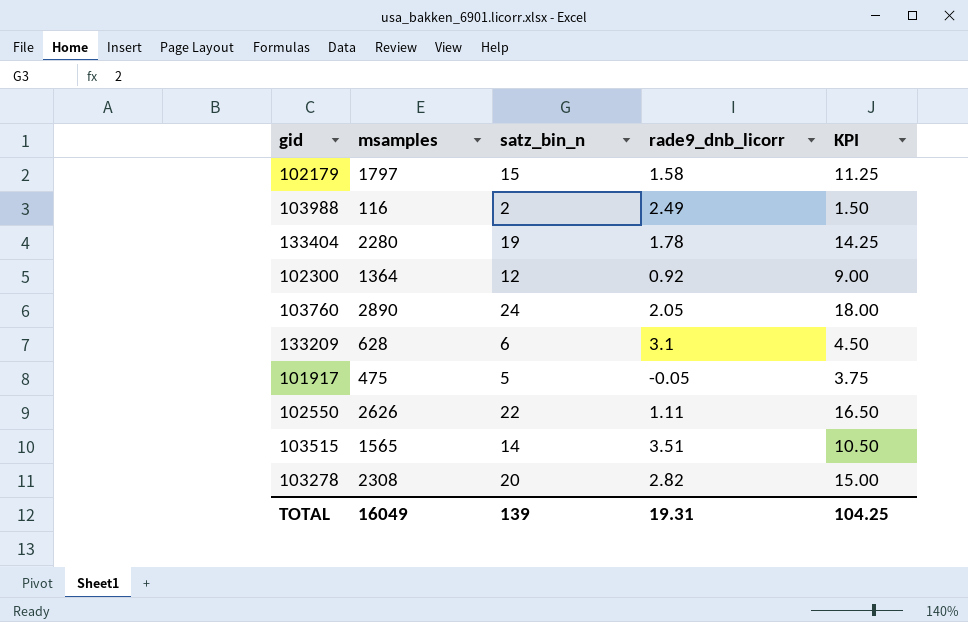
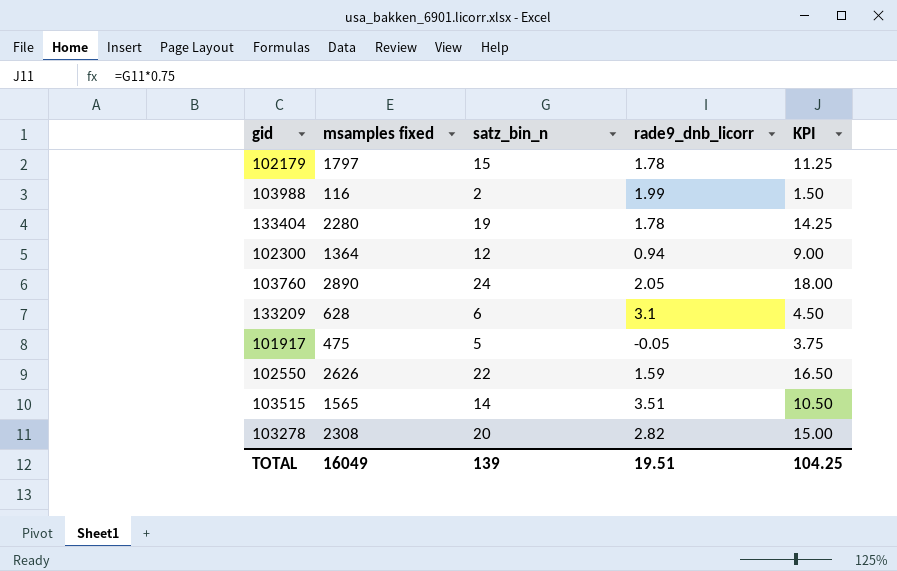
column name: msamples -> msamples fixed
102179 | rade9_dnb_licorr: 1.58 -> 1.78
103988 | rade9_dnb_licorr: 2.49 -> 1.99
102300 | rade9_dnb_licorr: 0.92 -> 0.94
102550 | rade9_dnb_licorr: 1.11 -> 1.59
TOTAL | rade9_dnb_licorr: 19.31 -> 19.51

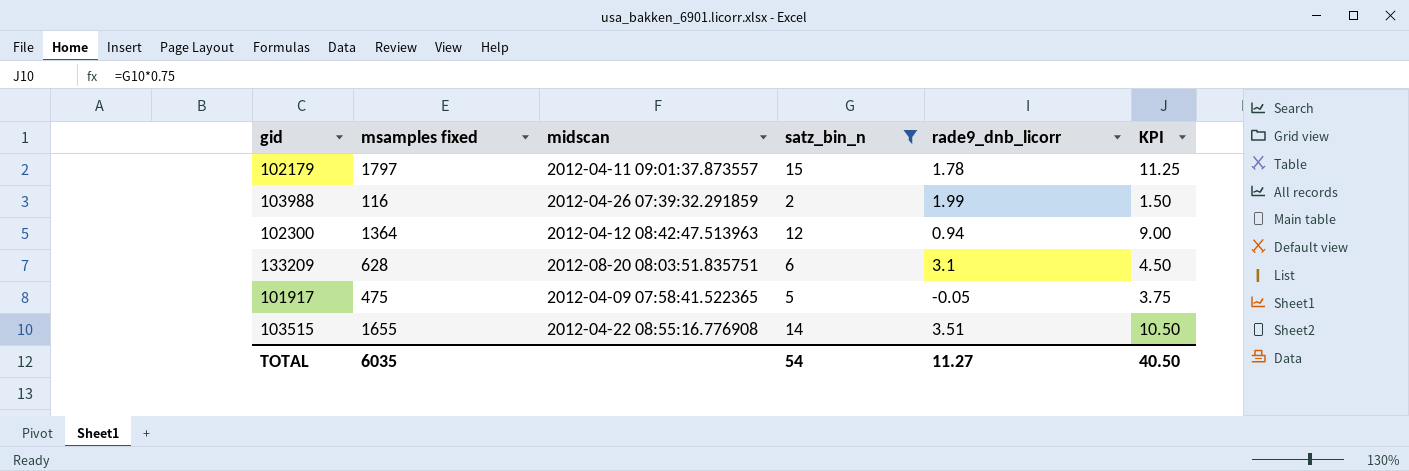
filter: none -> satz_bin_n <= 15
column midscan | position: none -> 3
103515 | msamples fixed: 1565 -> 1655
TOTAL | msamples fixed: 16049 -> 6035
TOTAL | satz_bin_n: 139 -> 54
TOTAL | rade9_dnb_licorr: 19.51 -> 11.27
TOTAL | KPI: 104.25 -> 40.50

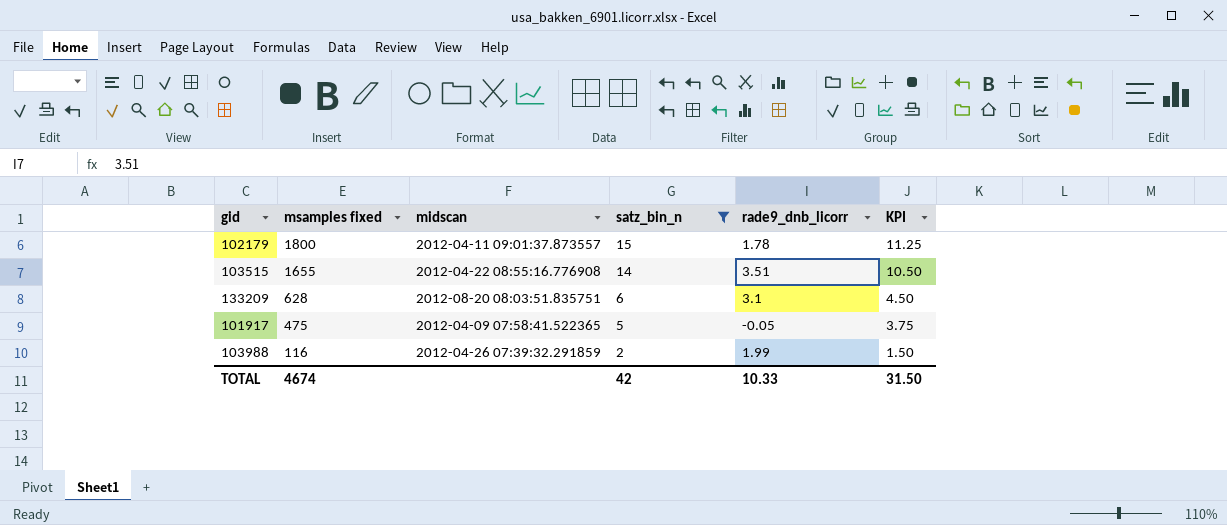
row order: none -> msamples fixed descending
row 102300: 1364 | 2012-04-12 08:42:47.513963 | 12 | 0.94 | 9.00 -> none
102179 | msamples fixed: 1797 -> 1800
TOTAL | msamples fixed: 6035 -> 4674
TOTAL | satz_bin_n: 54 -> 42
TOTAL | rade9_dnb_licorr: 11.27 -> 10.33
TOTAL | KPI: 40.50 -> 31.50

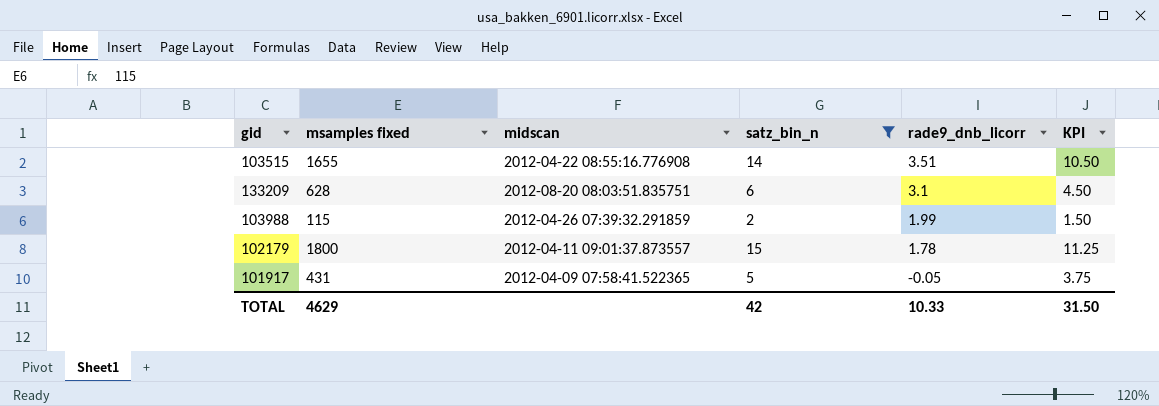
row order: msamples fixed descending -> rade9_dnb_licorr descending
103988 | msamples fixed: 116 -> 115
101917 | msamples fixed: 475 -> 431
TOTAL | msamples fixed: 4674 -> 4629

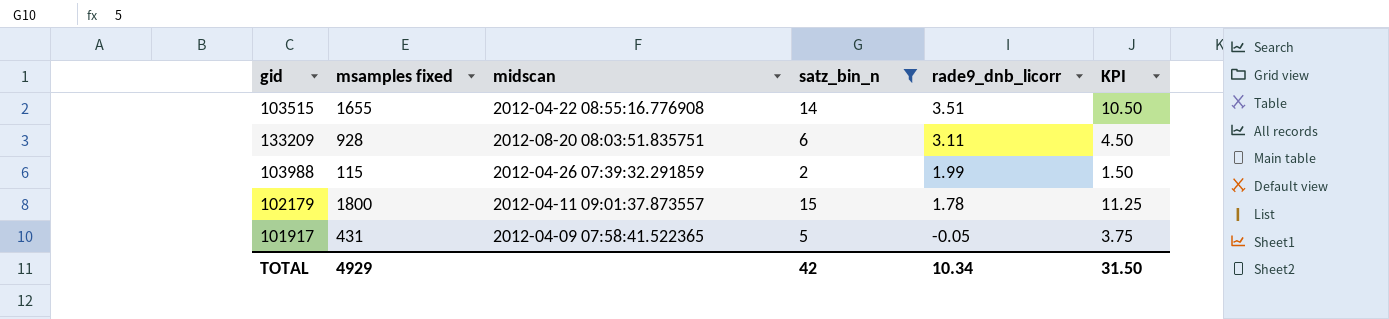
133209 | msamples fixed: 628 -> 928
133209 | rade9_dnb_licorr: 3.1 -> 3.11
TOTAL | msamples fixed: 4629 -> 4929
TOTAL | rade9_dnb_licorr: 10.33 -> 10.34

